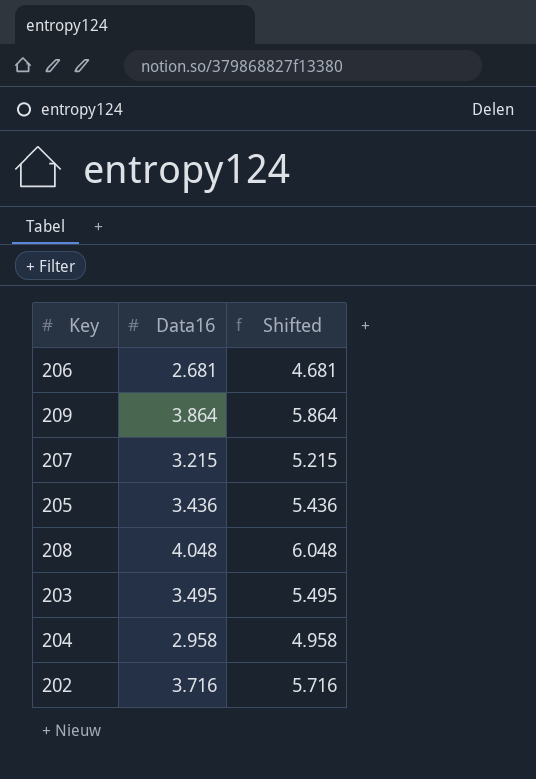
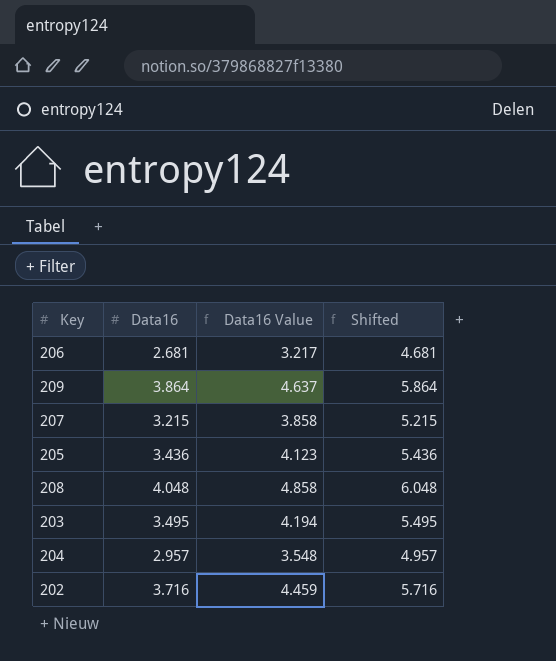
column Data16 Value | formula: none -> [Data16] * 1.2
204 | Data16: 2.958 -> 2.957
204 | Shifted: 4.958 -> 4.957

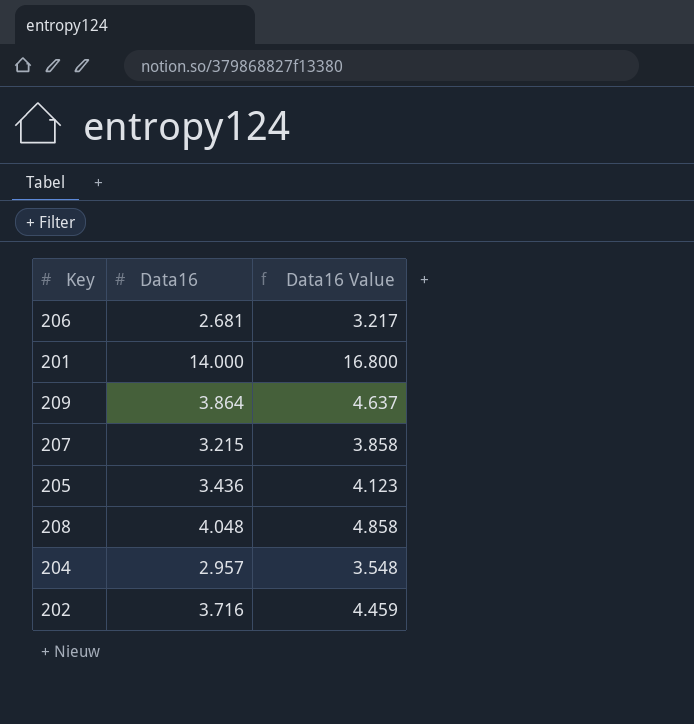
column Shifted | formula: [Data16] + 2 -> none
row 203: 3.495 | 4.194 | 5.495 -> none
row 201: none -> 14.000 | 16.800

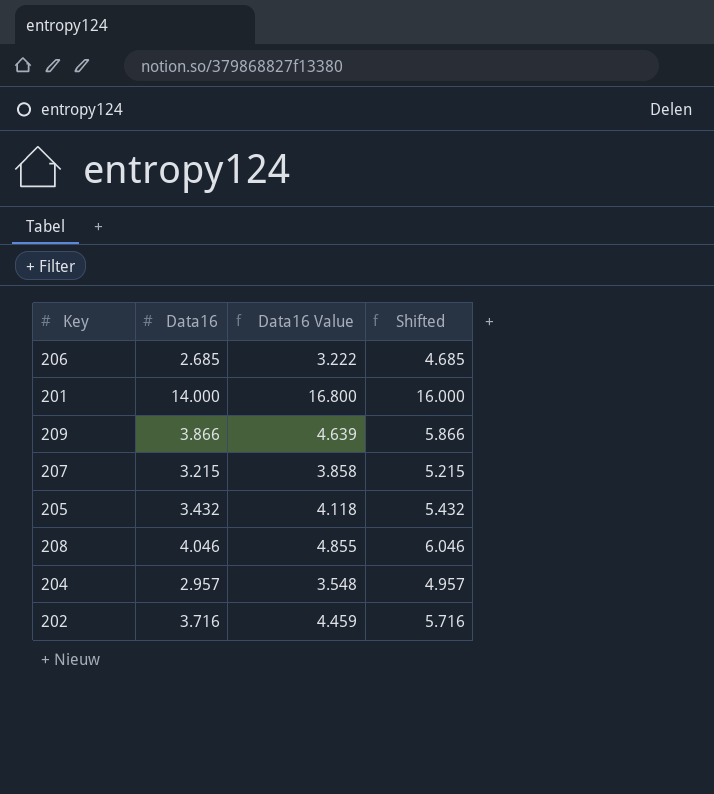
column Shifted | formula: none -> [Data16] + 2
206 | Data16: 2.681 -> 2.685
206 | Data16 Value: 3.217 -> 3.222
209 | Data16: 3.864 -> 3.866
209 | Data16 Value: 4.637 -> 4.639
205 | Data16: 3.436 -> 3.432
205 | Data16 Value: 4.123 -> 4.118
208 | Data16: 4.048 -> 4.046
208 | Data16 Value: 4.858 -> 4.855

